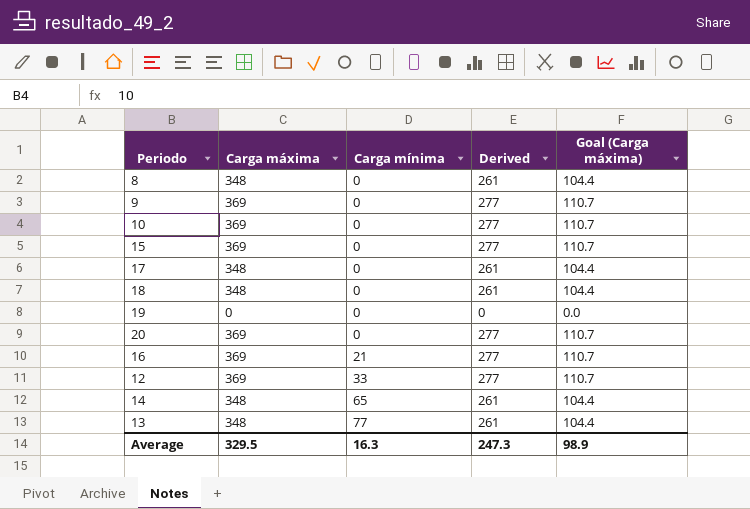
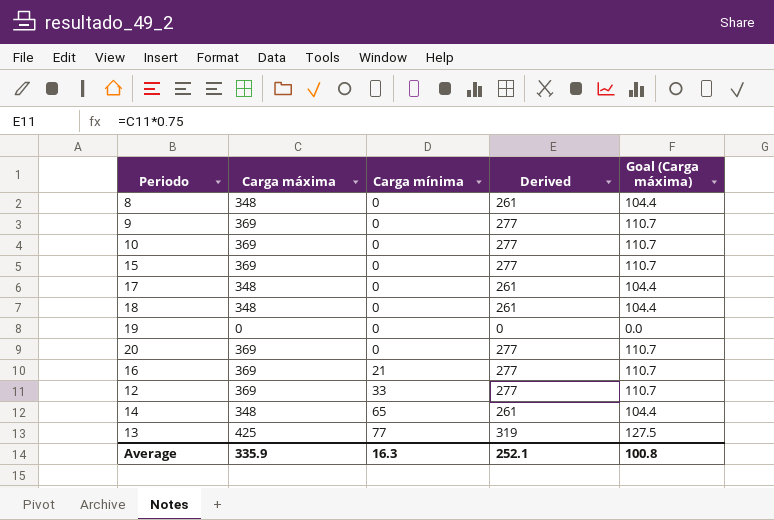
13 | Carga máxima: 348 -> 425
13 | Derived: 261 -> 319
13 | Goal (Carga máxima): 104.4 -> 127.5
Average | Carga máxima: 329.5 -> 335.9
Average | Derived: 247.3 -> 252.1
Average | Goal (Carga máxima): 98.9 -> 100.8

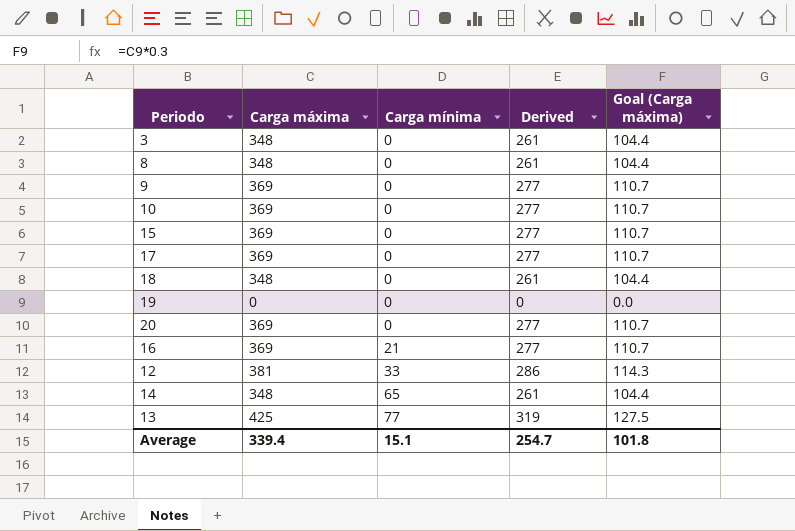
row 3: none -> 348 | 0 | 261 | 104.4
17 | Carga máxima: 348 -> 369
17 | Derived: 261 -> 277
17 | Goal (Carga máxima): 104.4 -> 110.7
12 | Carga máxima: 369 -> 381
12 | Derived: 277 -> 286
12 | Goal (Carga máxima): 110.7 -> 114.3
Average | Carga máxima: 335.9 -> 339.4
Average | Carga mínima: 16.3 -> 15.1
Average | Derived: 252.1 -> 254.7
Average | Goal (Carga máxima): 100.8 -> 101.8

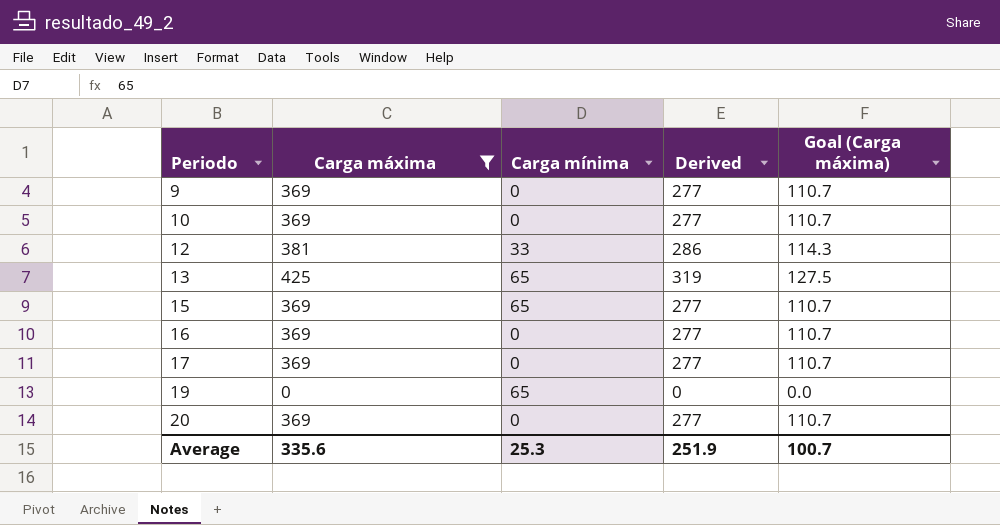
filter: none -> Carga máxima != 348
row order: Carga mínima ascending -> Periodo ascending
13 | Carga mínima: 77 -> 65
15 | Carga mínima: 0 -> 65
16 | Carga mínima: 21 -> 0
19 | Carga mínima: 0 -> 65
Average | Carga máxima: 339.4 -> 335.6
Average | Carga mínima: 15.1 -> 25.3
Average | Derived: 254.7 -> 251.9
Average | Goal (Carga máxima): 101.8 -> 100.7

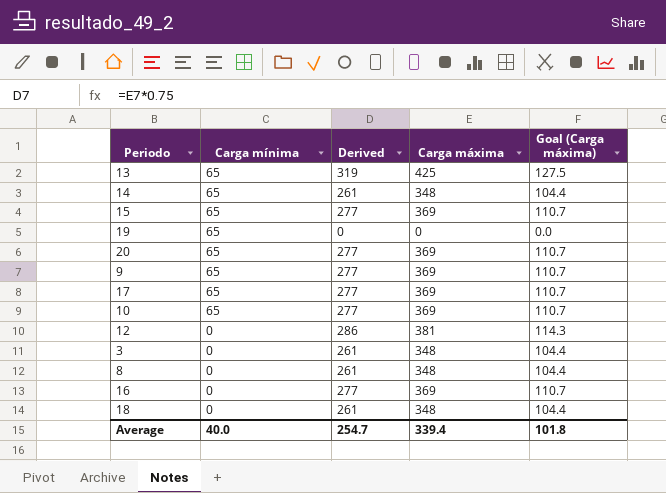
filter: Carga máxima != 348 -> none
row order: Periodo ascending -> Carga mínima descending
column Carga máxima | position: 2 -> 4
20 | Carga mínima: 0 -> 65
9 | Carga mínima: 0 -> 65
17 | Carga mínima: 0 -> 65
10 | Carga mínima: 0 -> 65
12 | Carga mínima: 33 -> 0
Average | Carga mínima: 25.3 -> 40.0
Average | Derived: 251.9 -> 254.7
Average | Carga máxima: 335.6 -> 339.4
Average | Goal (Carga máxima): 100.7 -> 101.8

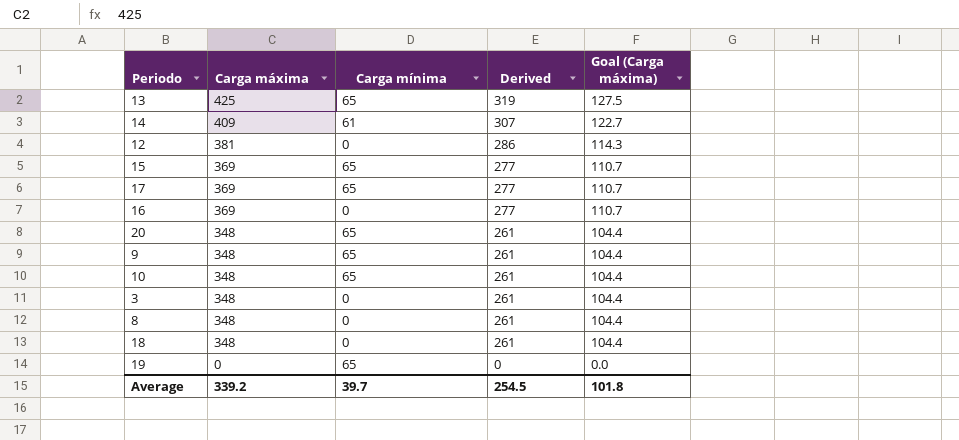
row order: Carga mínima descending -> Carga máxima descending
column Carga máxima | position: 4 -> 2
14 | Carga máxima: 348 -> 409
14 | Carga mínima: 65 -> 61
14 | Derived: 261 -> 307
14 | Goal (Carga máxima): 104.4 -> 122.7
20 | Carga máxima: 369 -> 348
20 | Derived: 277 -> 261
20 | Goal (Carga máxima): 110.7 -> 104.4
9 | Carga máxima: 369 -> 348
9 | Derived: 277 -> 261
9 | Goal (Carga máxima): 110.7 -> 104.4
10 | Carga máxima: 369 -> 348
10 | Derived: 277 -> 261
10 | Goal (Carga máxima): 110.7 -> 104.4
Average | Carga máxima: 339.4 -> 339.2
Average | Carga mínima: 40.0 -> 39.7
Average | Derived: 254.7 -> 254.5

